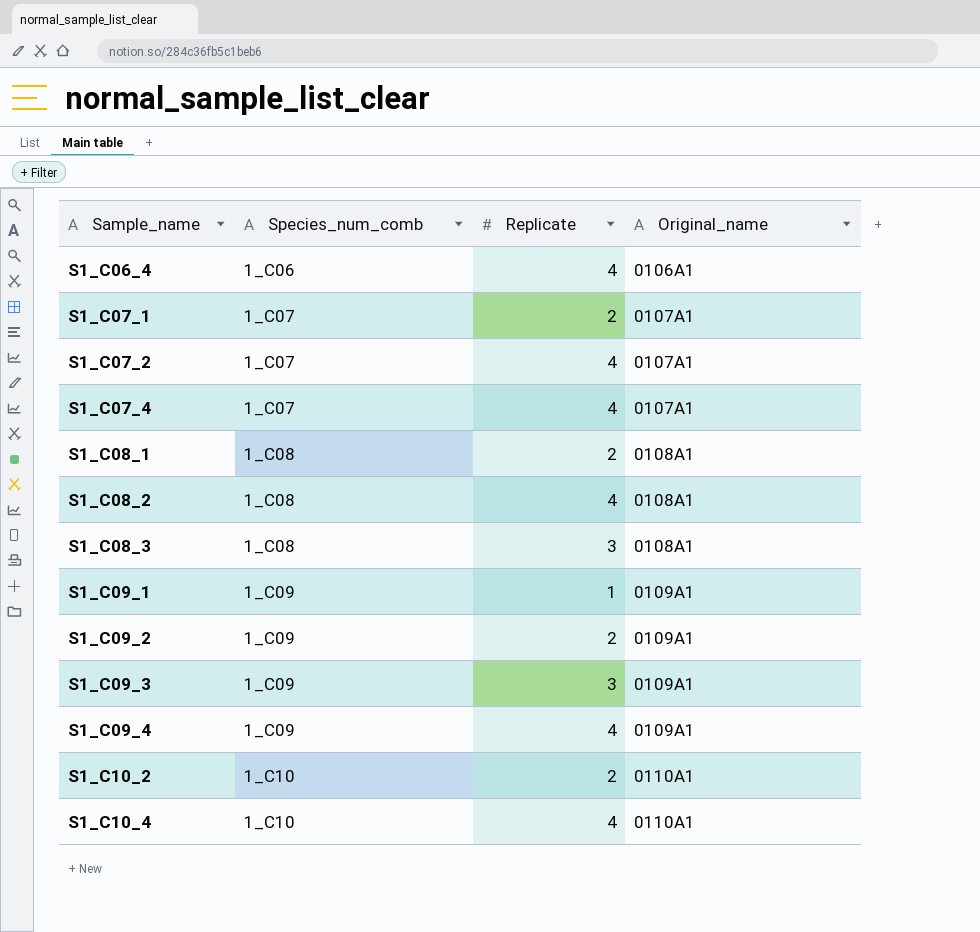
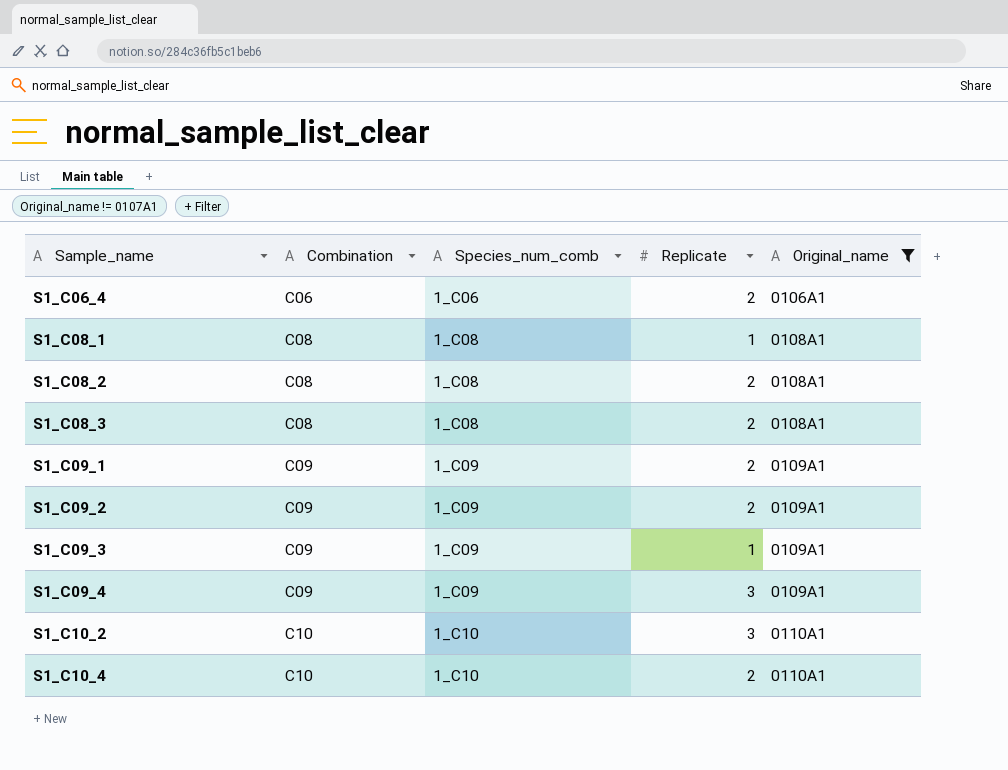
filter: none -> Original_name != 0107A1
column Combination | position: none -> 2
S1_C06_4 | Replicate: 4 -> 2
S1_C08_1 | Replicate: 2 -> 1
S1_C08_2 | Replicate: 4 -> 2
S1_C08_3 | Replicate: 3 -> 2
S1_C09_1 | Replicate: 1 -> 2
S1_C09_3 | Replicate: 3 -> 1
S1_C09_4 | Replicate: 4 -> 3
S1_C10_2 | Replicate: 2 -> 3
S1_C10_4 | Replicate: 4 -> 2

